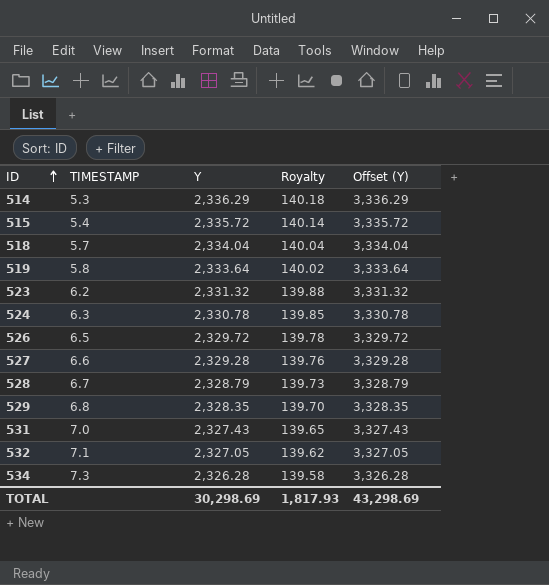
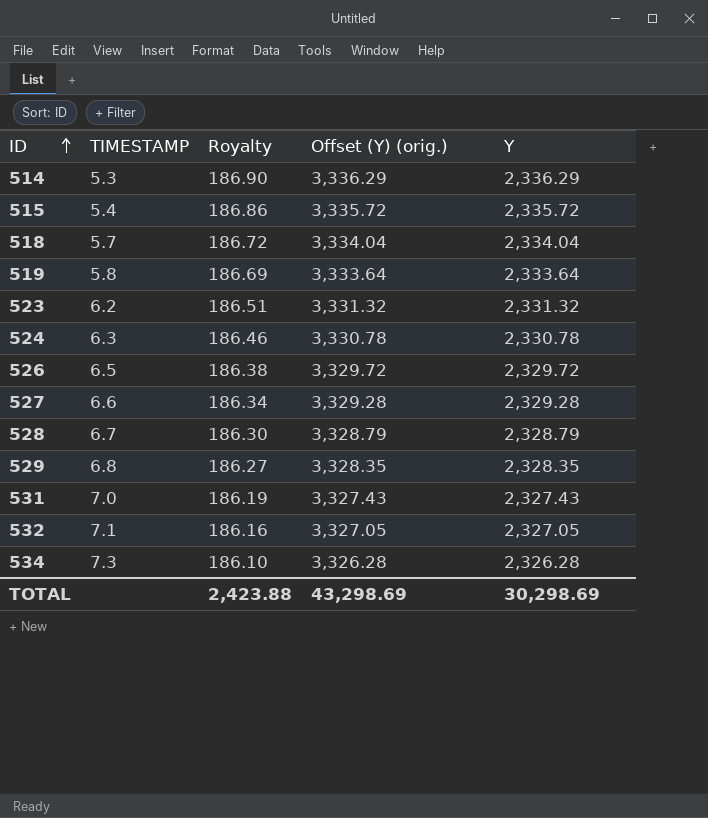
column Royalty | formula: [Y] * 0.06 -> [Y] * 0.08
column name: Offset (Y) -> Offset (Y) (orig.)
column Y | position: 3 -> 5
TOTAL | Royalty: 1,817.93 -> 2,423.88

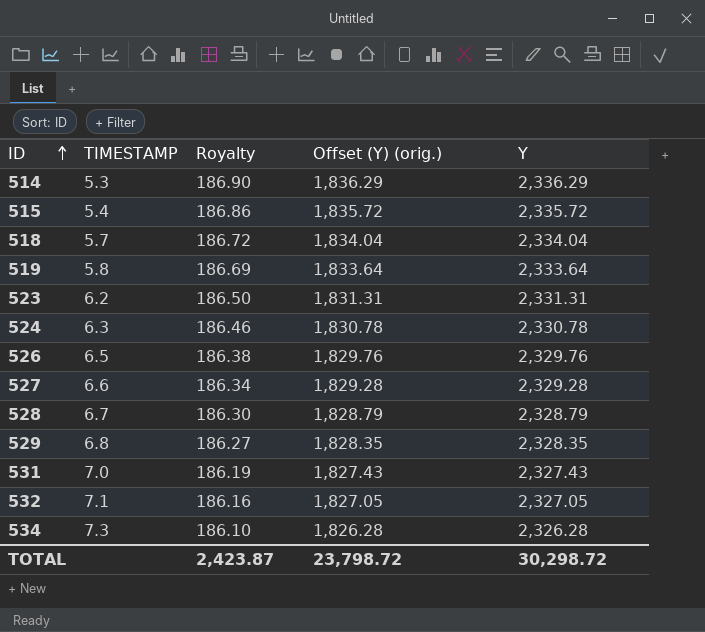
column Offset (Y) (orig.) | formula: [Y] + 1000 -> [Y] - 500
523 | Royalty: 186.51 -> 186.50
523 | Y: 2,331.32 -> 2,331.31
526 | Y: 2,329.72 -> 2,329.76
TOTAL | Royalty: 2,423.88 -> 2,423.87
TOTAL | Offset (Y) (orig.): 43,298.69 -> 23,798.72
TOTAL | Y: 30,298.69 -> 30,298.72

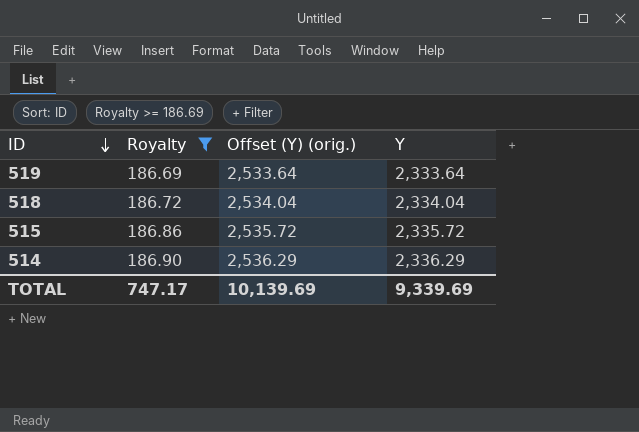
filter: none -> Royalty >= 186.69
row order: ID ascending -> ID descending
column TIMESTAMP | position: 2 -> none
column Offset (Y) (orig.) | formula: [Y] - 500 -> [Y] + 200
TOTAL | Royalty: 2,423.87 -> 747.17
TOTAL | Offset (Y) (orig.): 23,798.72 -> 10,139.69
TOTAL | Y: 30,298.72 -> 9,339.69

